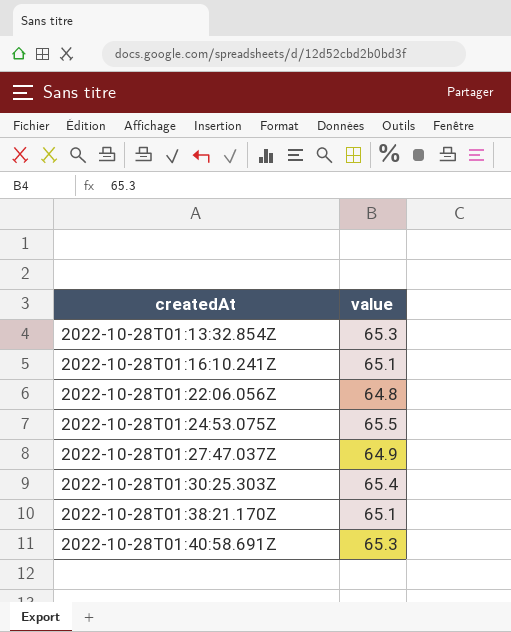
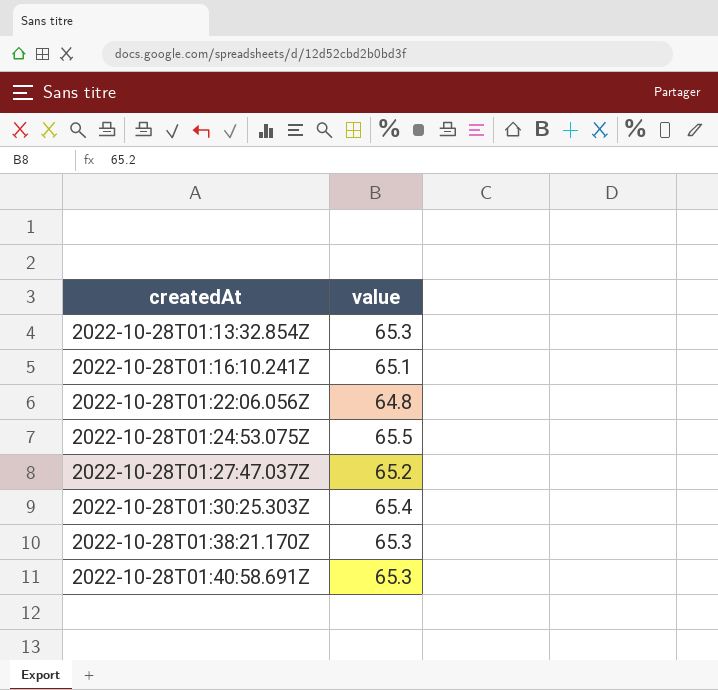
2022-10-28T01:27:47.037Z | value: 64.9 -> 65.2
2022-10-28T01:38:21.170Z | value: 65.1 -> 65.3

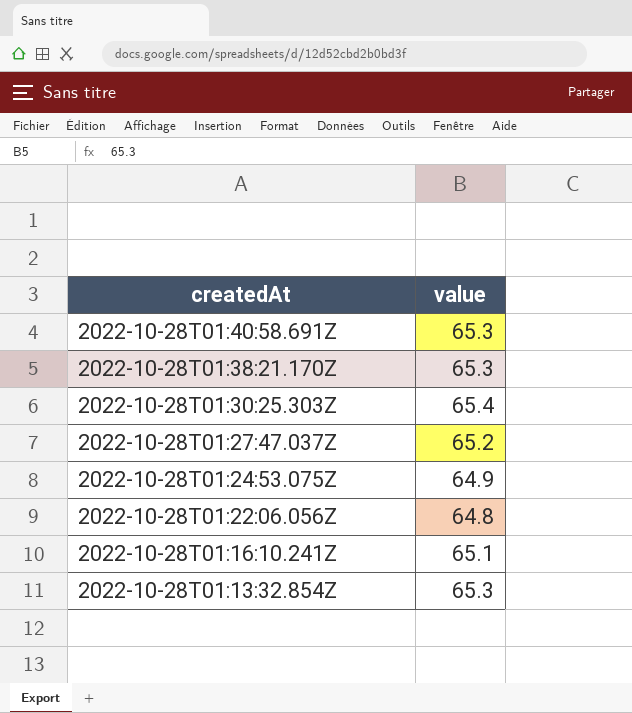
row order: createdAt ascending -> createdAt descending
2022-10-28T01:24:53.075Z | value: 65.5 -> 64.9

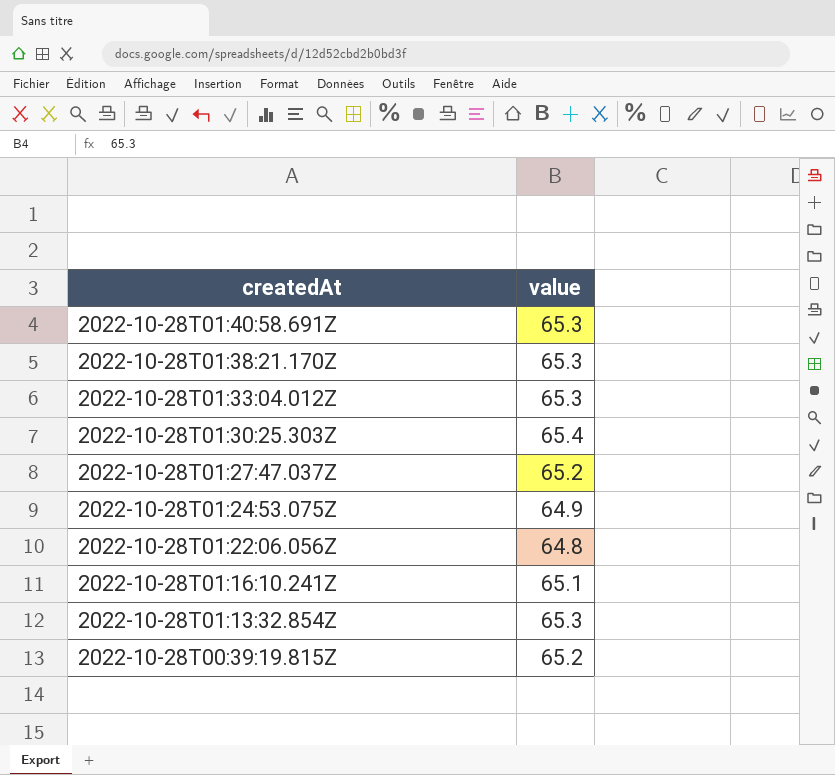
row 2022-10-28T01:33:04.012Z: none -> 65.3
row 2022-10-28T00:39:19.815Z: none -> 65.2

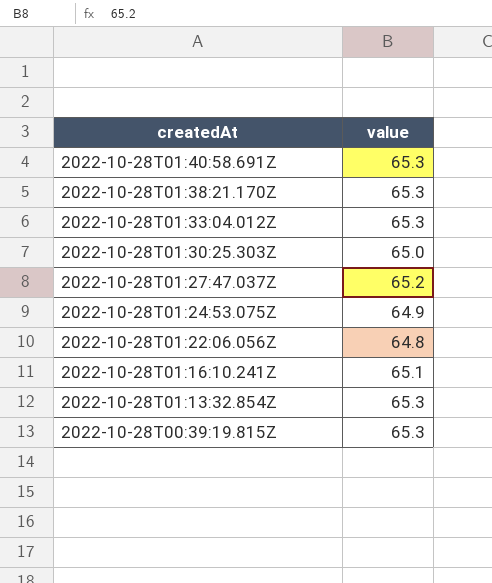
2022-10-28T01:30:25.303Z | value: 65.4 -> 65.0
2022-10-28T00:39:19.815Z | value: 65.2 -> 65.3

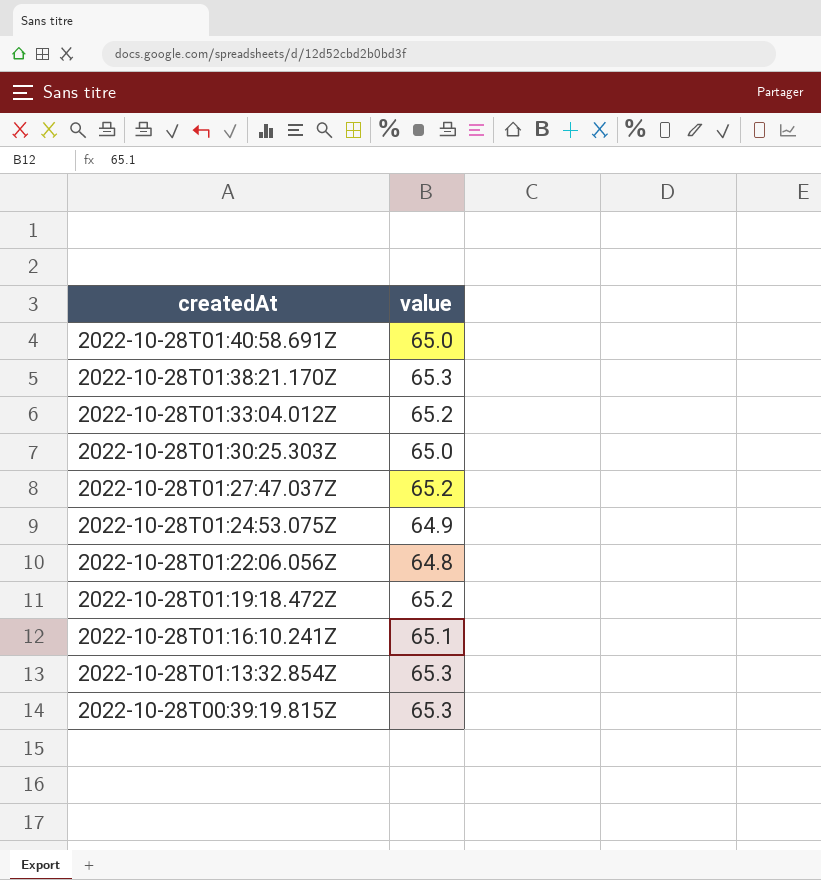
2022-10-28T01:40:58.691Z | value: 65.3 -> 65.0
2022-10-28T01:33:04.012Z | value: 65.3 -> 65.2
row 2022-10-28T01:19:18.472Z: none -> 65.2

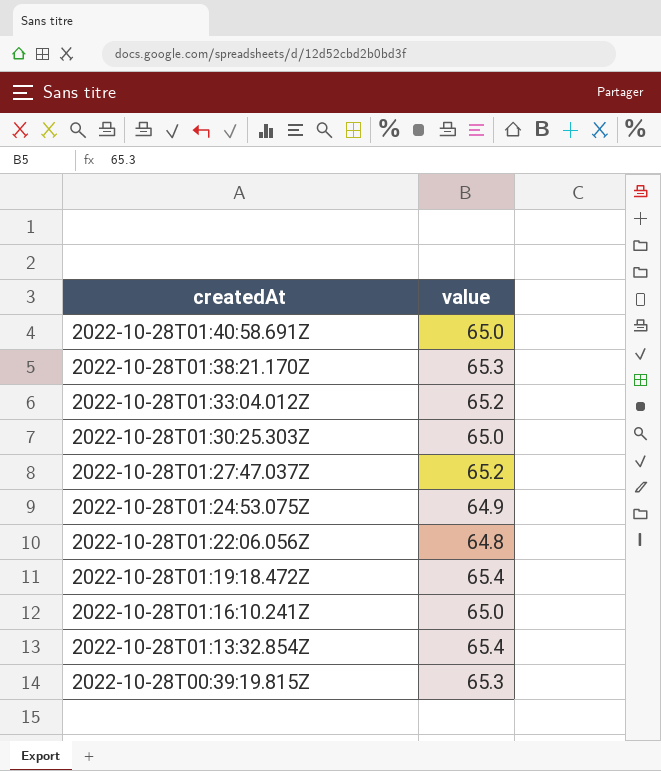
2022-10-28T01:19:18.472Z | value: 65.2 -> 65.4
2022-10-28T01:16:10.241Z | value: 65.1 -> 65.0
2022-10-28T01:13:32.854Z | value: 65.3 -> 65.4

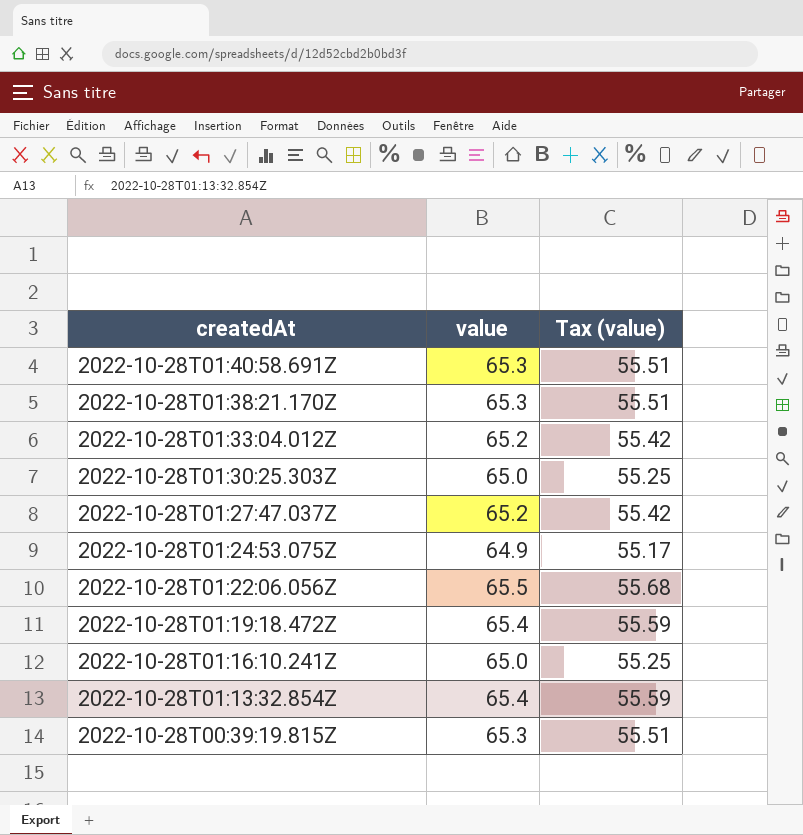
column Tax (value) | formula: none -> [value] * 0.85
2022-10-28T01:40:58.691Z | value: 65.0 -> 65.3
2022-10-28T01:22:06.056Z | value: 64.8 -> 65.5

